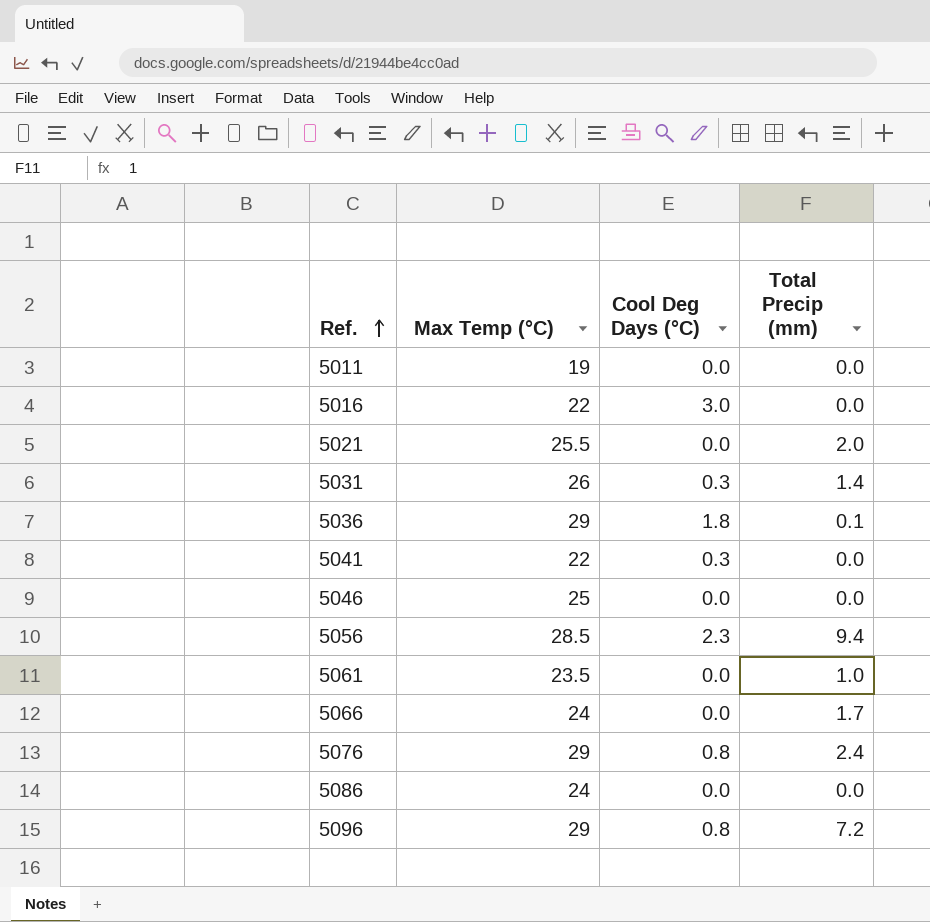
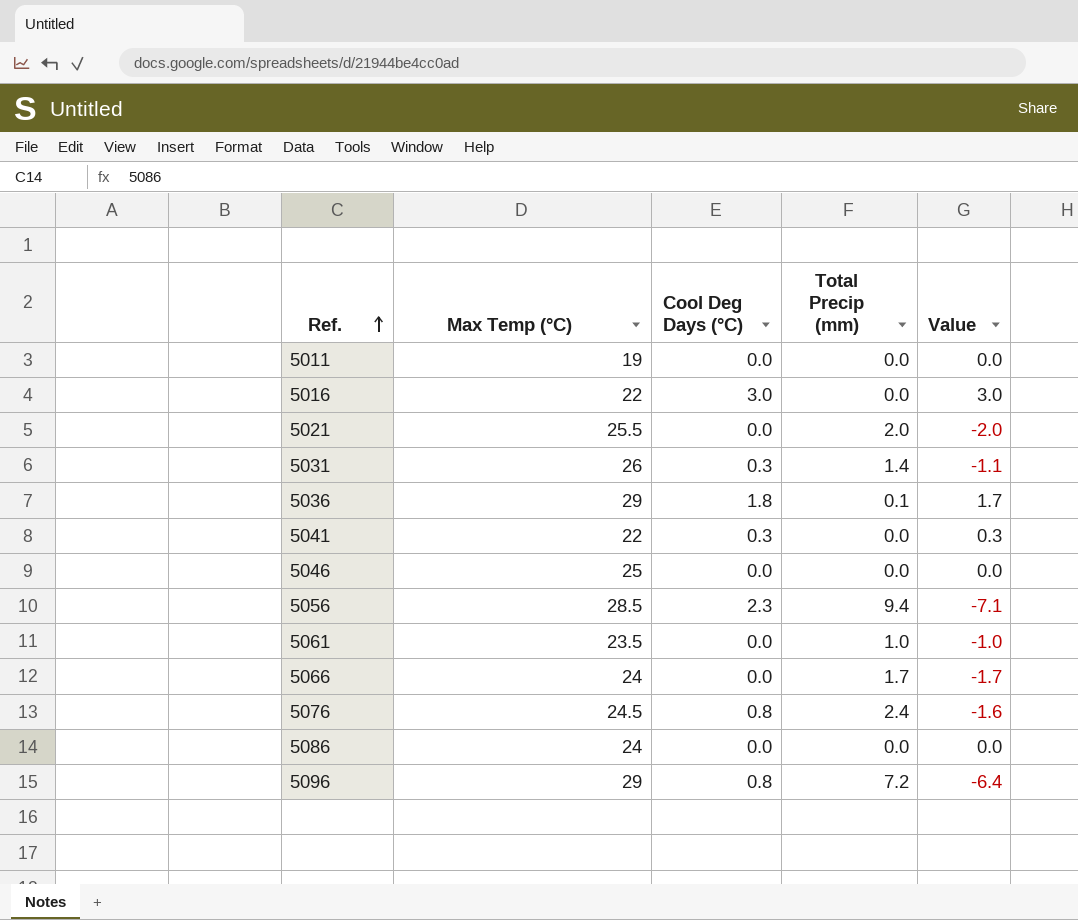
column Value | formula: none -> [Cool Deg Days (°C)] - [Total Precip (mm)]
5076 | Max Temp (°C): 29 -> 24.5

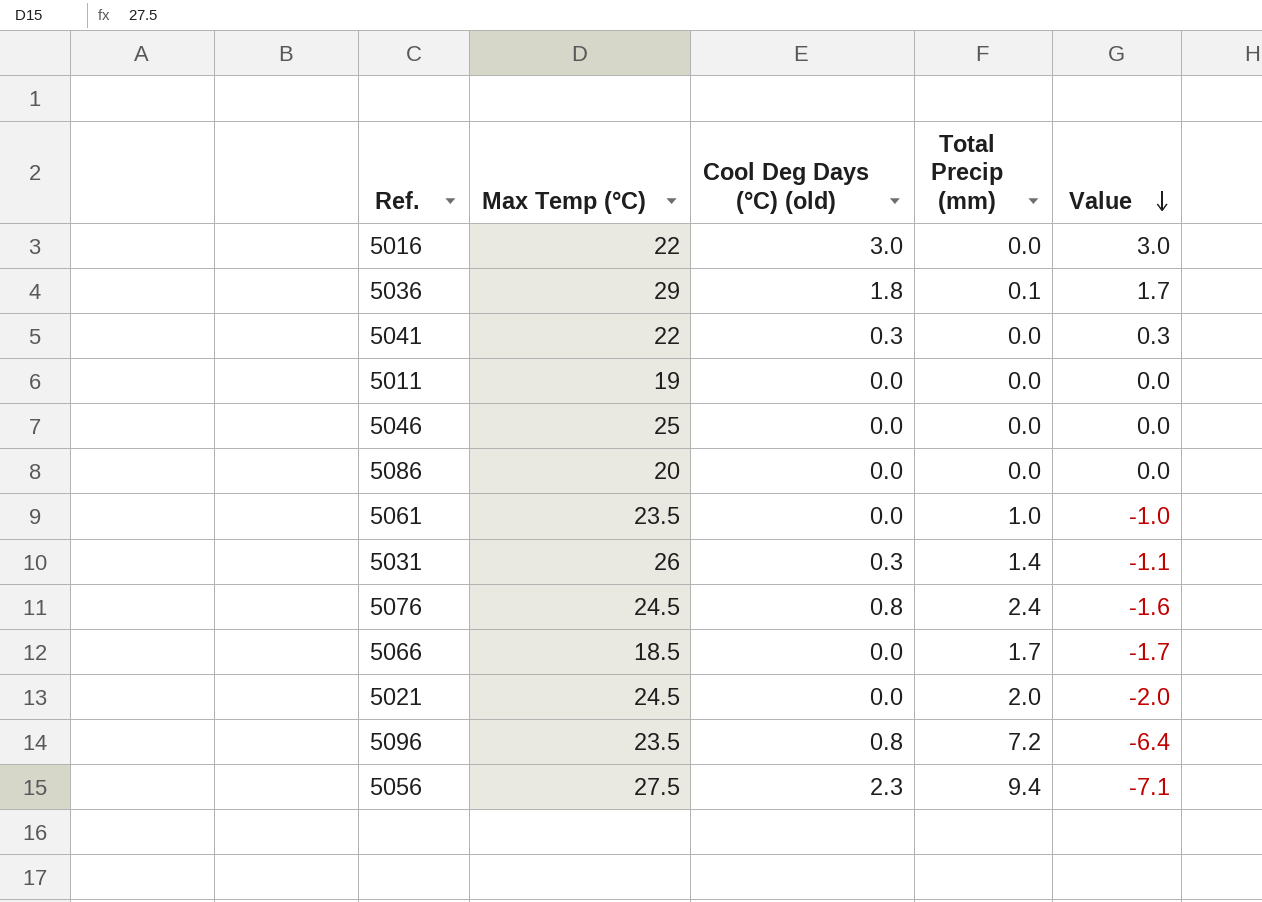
row order: Ref. ascending -> Value descending
column name: Cool Deg Days (°C) -> Cool Deg Days (°C) (old)
5086 | Max Temp (°C): 24 -> 20
5066 | Max Temp (°C): 24 -> 18.5
5021 | Max Temp (°C): 25.5 -> 24.5
5096 | Max Temp (°C): 29 -> 23.5
5056 | Max Temp (°C): 28.5 -> 27.5

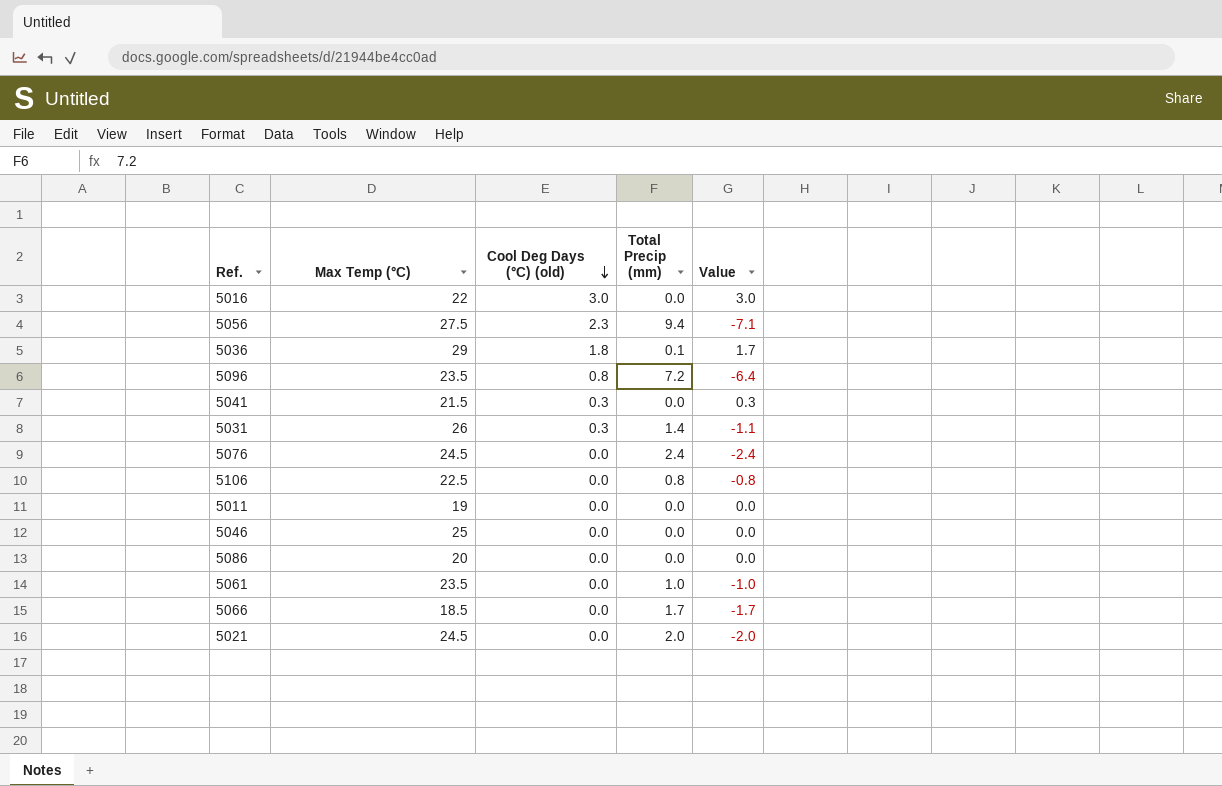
row order: Value descending -> Cool Deg Days (°C) (old) descending
5041 | Max Temp (°C): 22 -> 21.5
5076 | Cool Deg Days (°C) (old): 0.8 -> 0.0
5076 | Value: -1.6 -> -2.4
row 5106: none -> 22.5 | 0.0 | 0.8 | -0.8

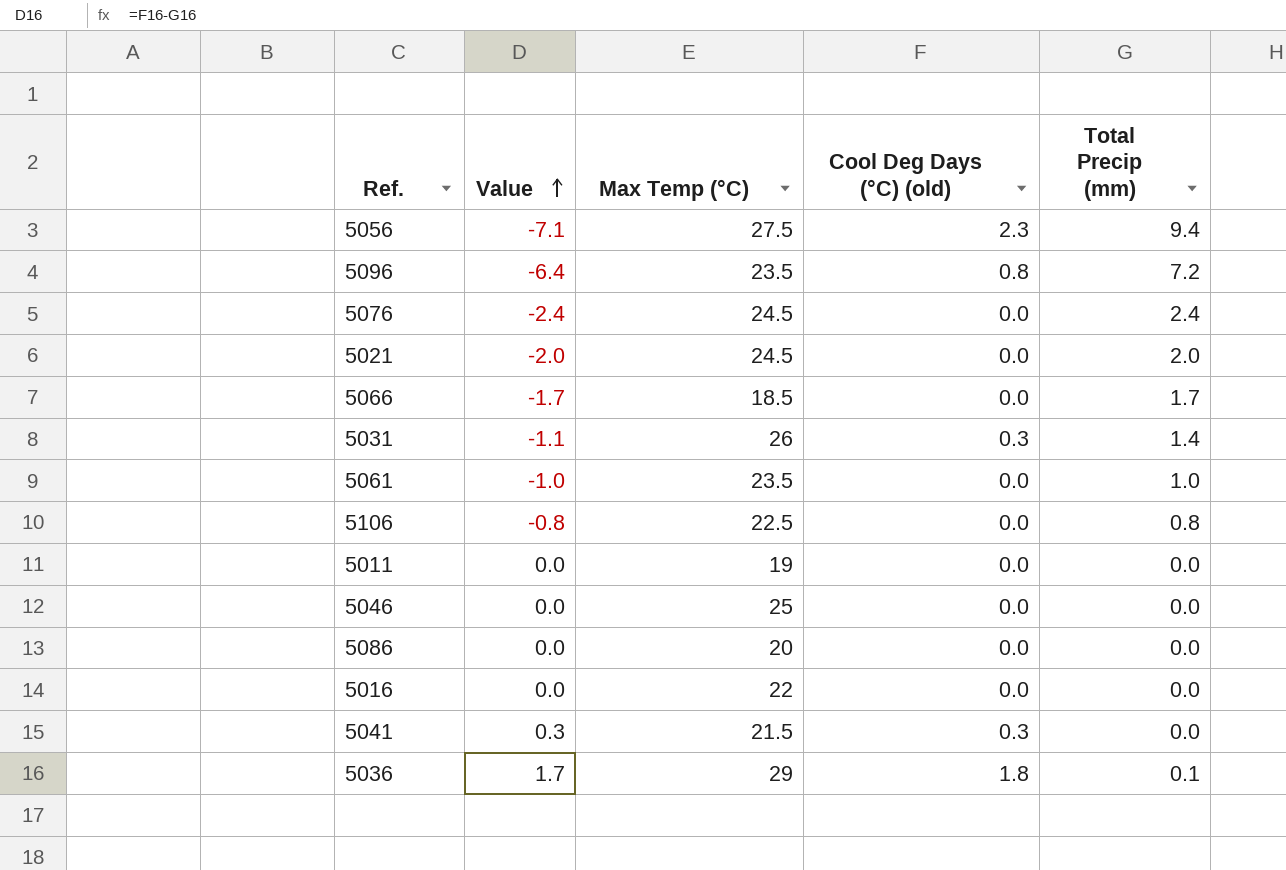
row order: Cool Deg Days (°C) (old) descending -> Value ascending
column Value | position: 5 -> 2
5016 | Value: 3.0 -> 0.0
5016 | Cool Deg Days (°C) (old): 3.0 -> 0.0

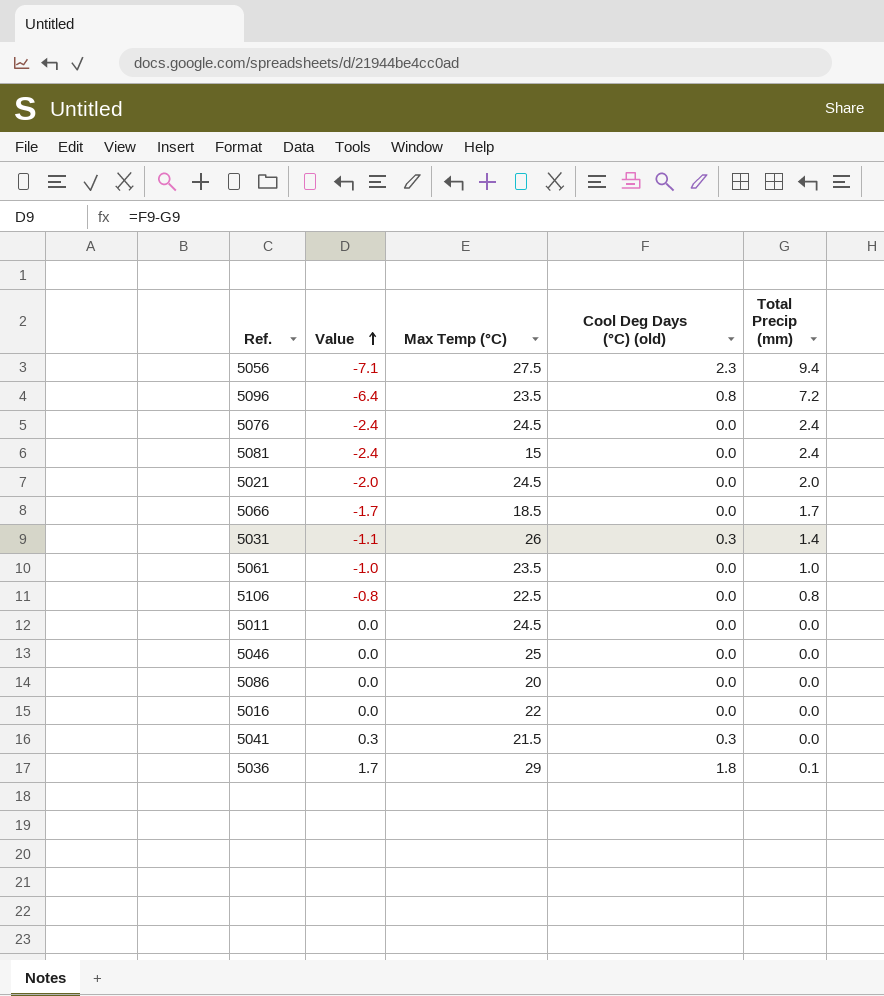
row 5081: none -> -2.4 | 15 | 0.0 | 2.4
5011 | Max Temp (°C): 19 -> 24.5

